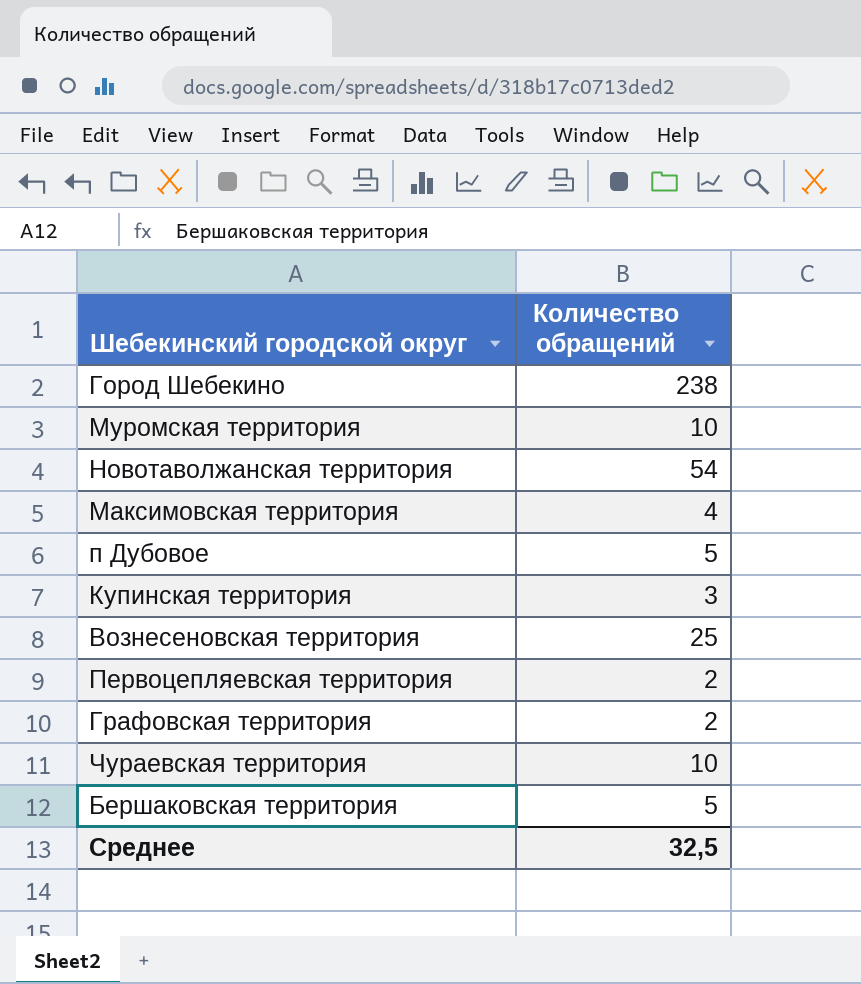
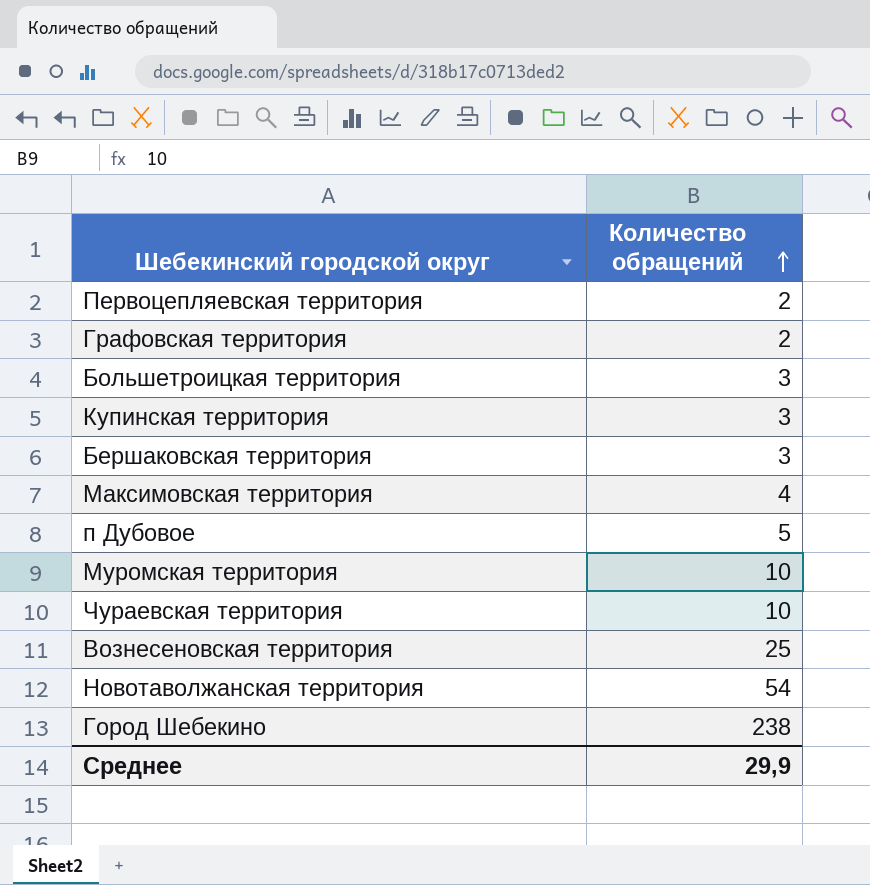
row order: none -> Количество обращений ascending
row Большетроицкая территория: none -> 3
Бершаковская территория | Количество обращений: 5 -> 3
Среднее | Количество обращений: 32,5 -> 29,9

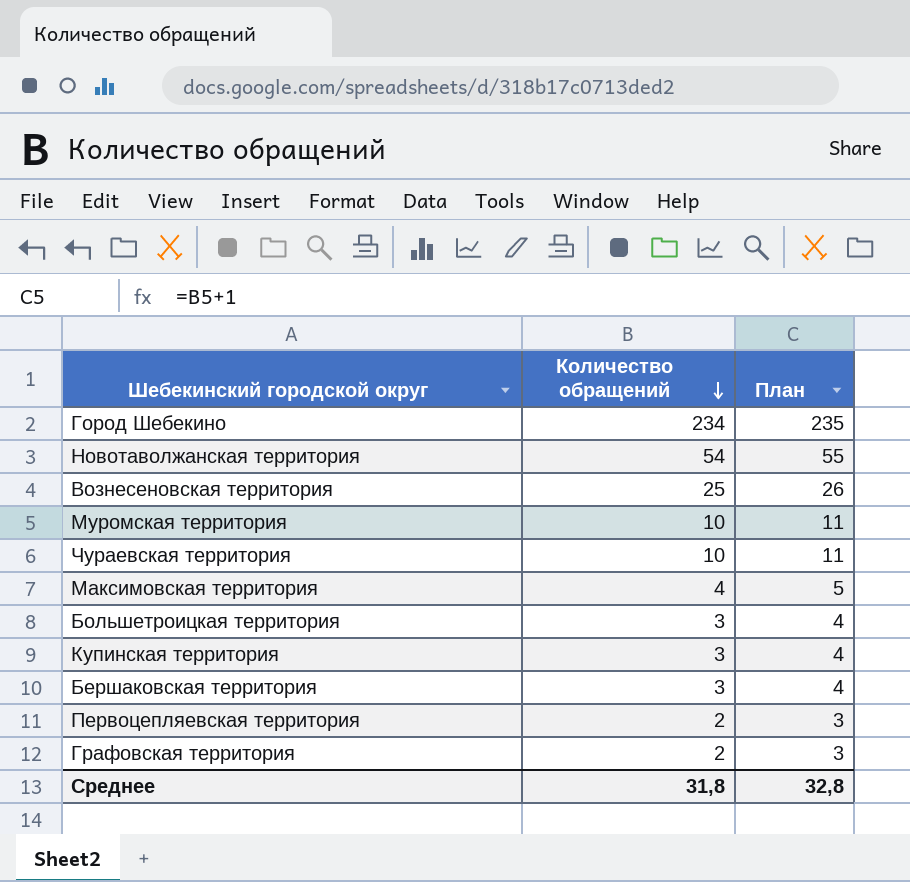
row order: Количество обращений ascending -> Количество обращений descending
column План | formula: none -> [Количество обращений] + 1
row п Дубовое: 5 -> none
Город Шебекино | Количество обращений: 238 -> 234
Среднее | Количество обращений: 29,9 -> 31,8

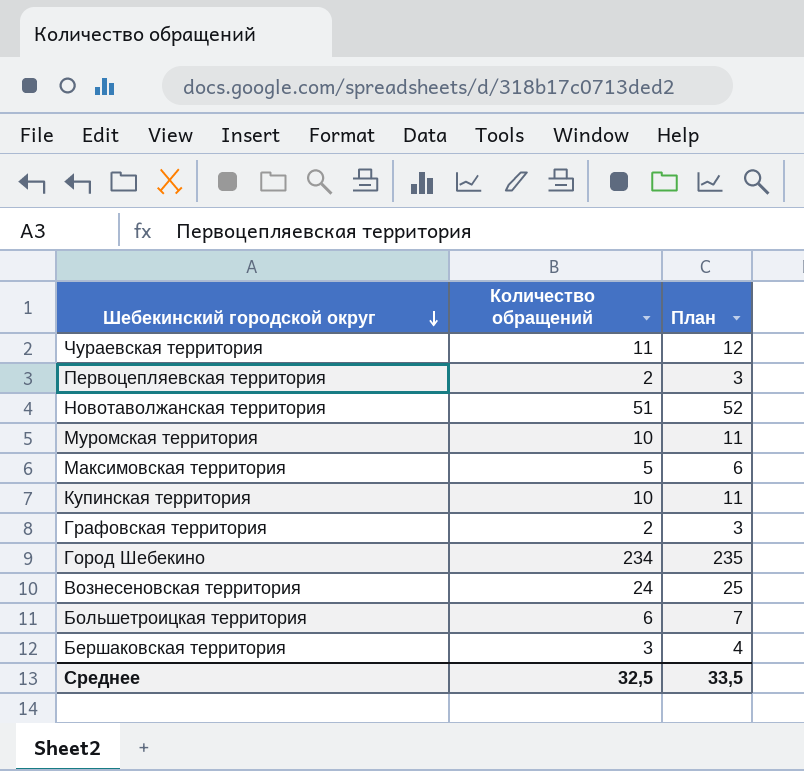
row order: Количество обращений descending -> Шебекинский городской округ descending
Чураевская территория | Количество обращений: 10 -> 11
Чураевская территория | План: 11 -> 12
Новотаволжанская территория | Количество обращений: 54 -> 51
Новотаволжанская территория | План: 55 -> 52
Максимовская территория | Количество обращений: 4 -> 5
Максимовская территория | План: 5 -> 6
Купинская территория | Количество обращений: 3 -> 10
Купинская территория | План: 4 -> 11
Вознесеновская территория | Количество обращений: 25 -> 24
Вознесеновская территория | План: 26 -> 25
Большетроицкая территория | Количество обращений: 3 -> 6
Большетроицкая территория | План: 4 -> 7
Среднее | Количество обращений: 31,8 -> 32,5
Среднее | План: 32,8 -> 33,5

